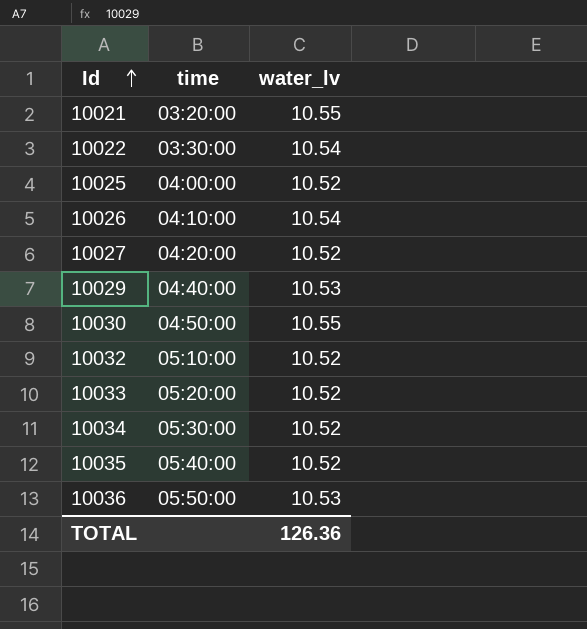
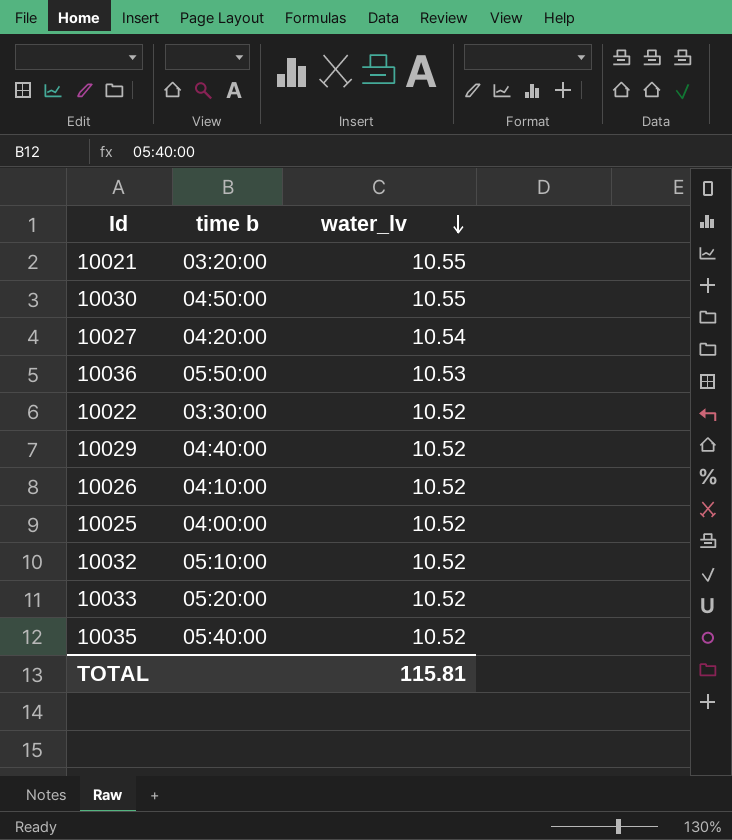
row order: Id ascending -> water_lv descending
column name: time -> time b
row 10034: 05:30:00 | 10.52 -> none
10027 | water_lv: 10.52 -> 10.54
10022 | water_lv: 10.54 -> 10.52
10029 | water_lv: 10.53 -> 10.52
10026 | water_lv: 10.54 -> 10.52
TOTAL | water_lv: 126.36 -> 115.81

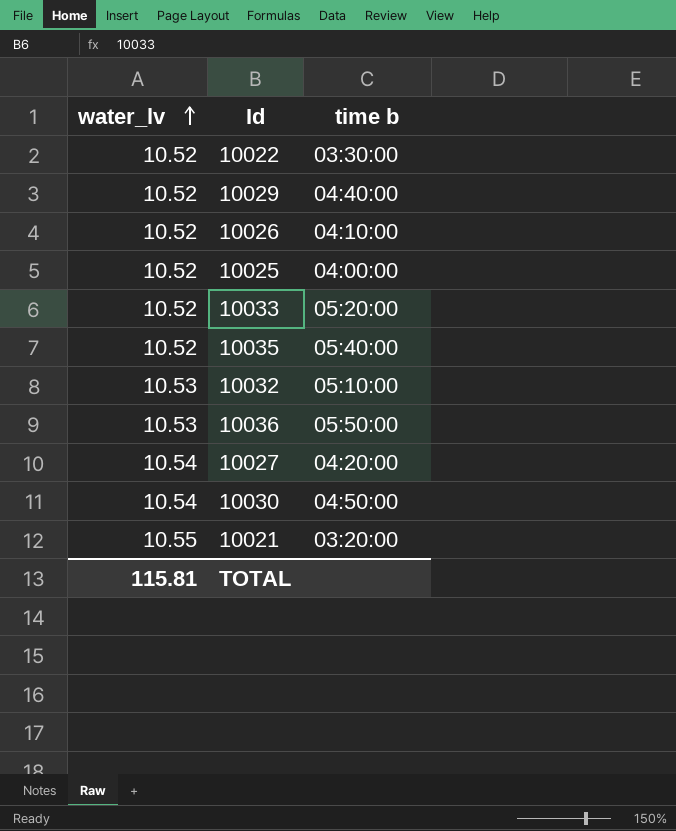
row order: water_lv descending -> water_lv ascending
column water_lv | position: 3 -> 1
10032 | water_lv: 10.52 -> 10.53
10030 | water_lv: 10.55 -> 10.54

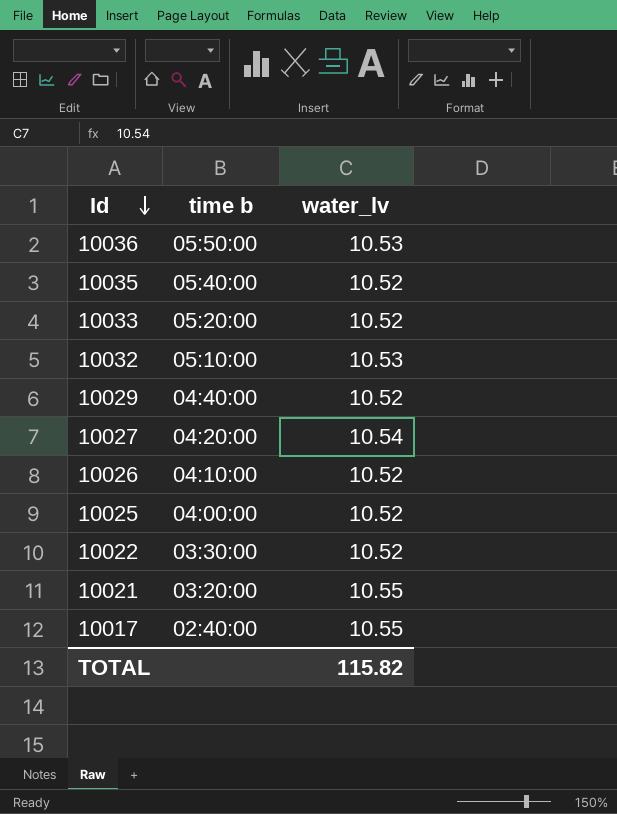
row order: water_lv ascending -> Id descending
column water_lv | position: 1 -> 3
row 10030: 10.54 | 04:50:00 -> none
row 10017: none -> 02:40:00 | 10.55
TOTAL | water_lv: 115.81 -> 115.82

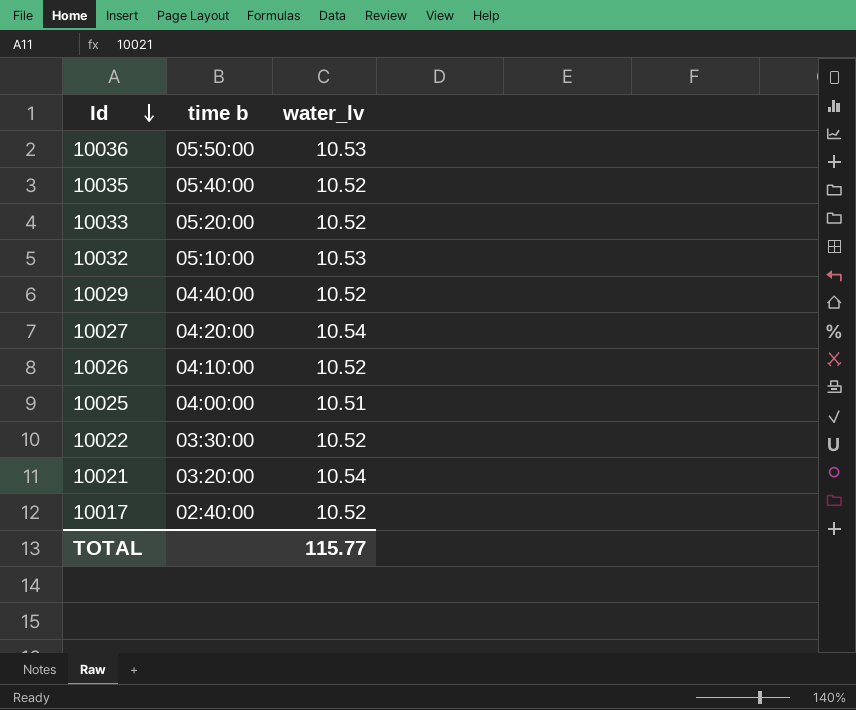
10025 | water_lv: 10.52 -> 10.51
10021 | water_lv: 10.55 -> 10.54
10017 | water_lv: 10.55 -> 10.52
TOTAL | water_lv: 115.82 -> 115.77

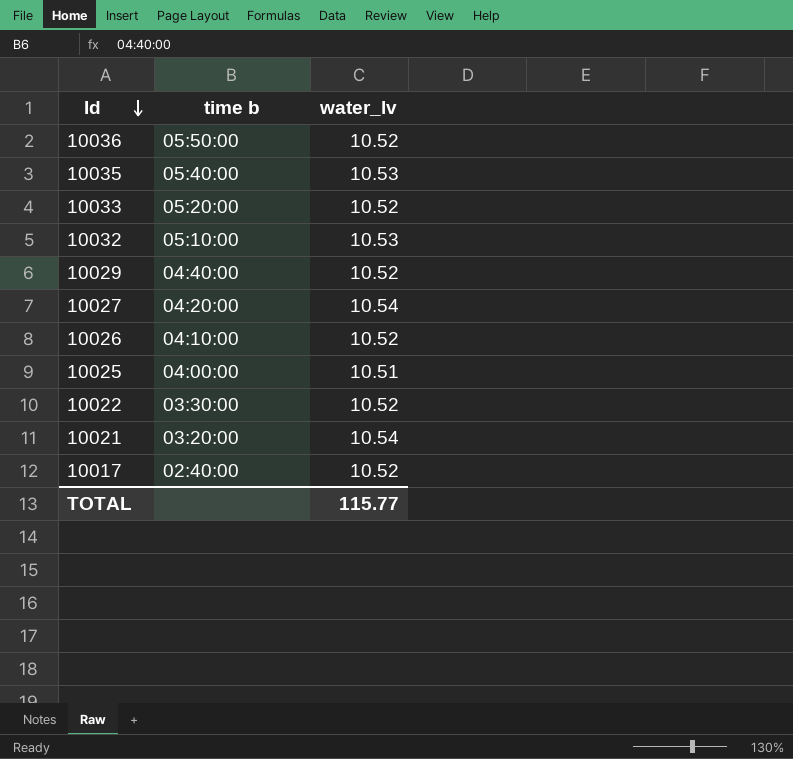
10036 | water_lv: 10.53 -> 10.52
10035 | water_lv: 10.52 -> 10.53

